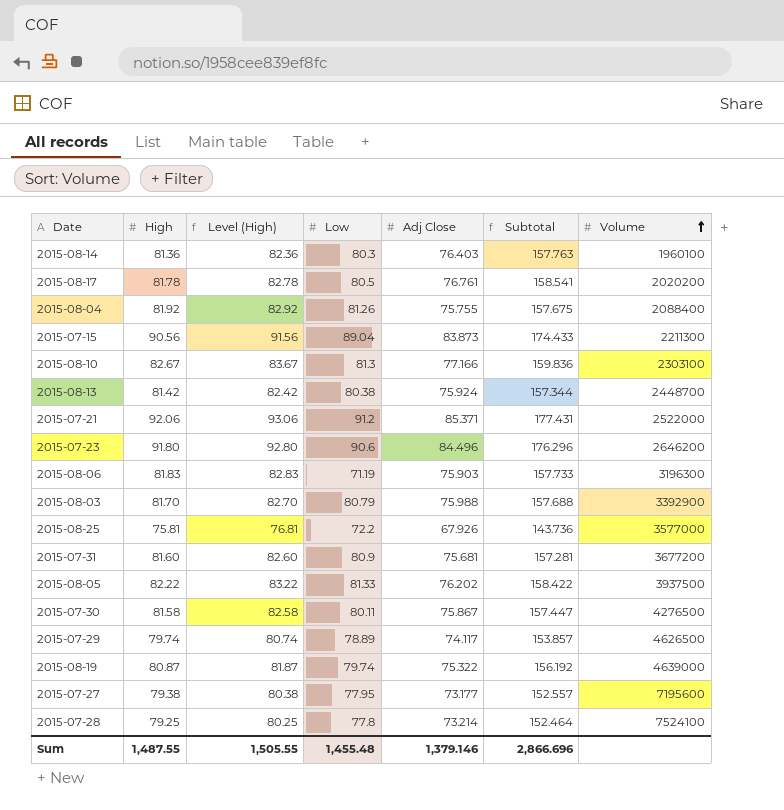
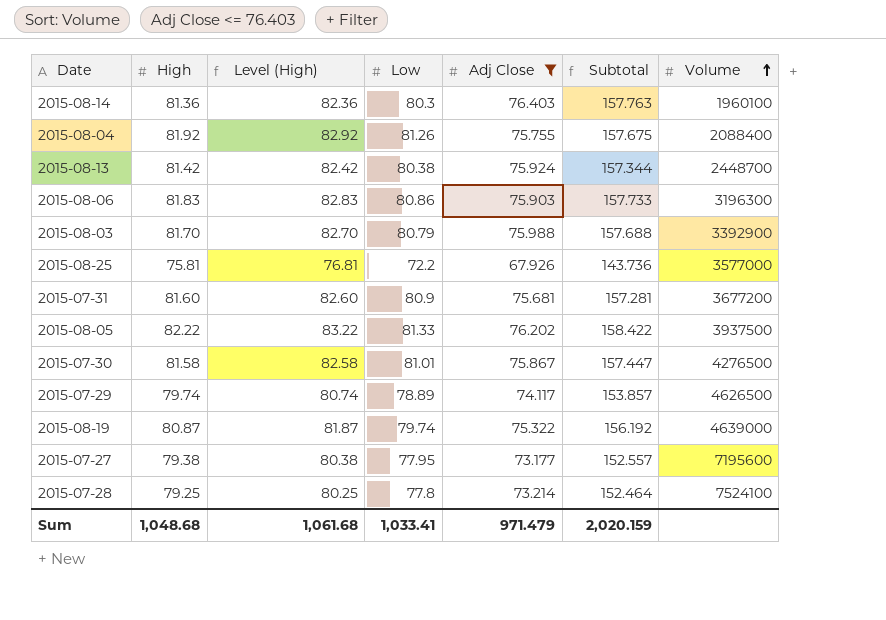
filter: none -> Adj Close <= 76.403
2015-08-06 | Low: 71.19 -> 80.86
2015-07-30 | Low: 80.11 -> 81.01
Sum | High: 1,487.55 -> 1,048.68
Sum | Level (High): 1,505.55 -> 1,061.68
Sum | Low: 1,455.48 -> 1,033.41
Sum | Adj Close: 1,379.146 -> 971.479
Sum | Subtotal: 2,866.696 -> 2,020.159

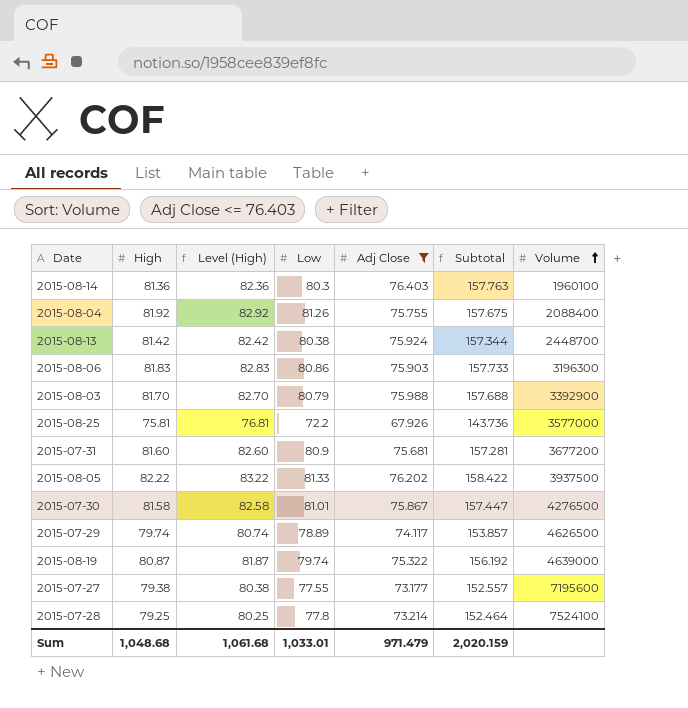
2015-07-27 | Low: 77.95 -> 77.55
Sum | Low: 1,033.41 -> 1,033.01

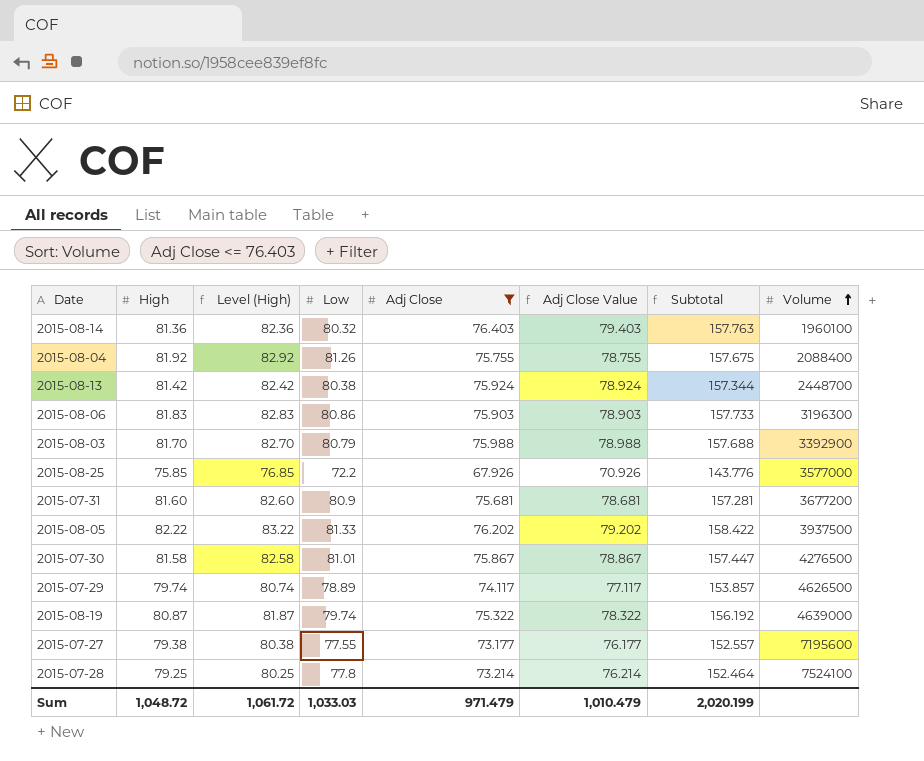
column Adj Close Value | formula: none -> [Adj Close] + 3
2015-08-14 | Low: 80.3 -> 80.32
2015-08-25 | High: 75.81 -> 75.85
2015-08-25 | Level (High): 76.81 -> 76.85
2015-08-25 | Subtotal: 143.736 -> 143.776
Sum | High: 1,048.68 -> 1,048.72
Sum | Level (High): 1,061.68 -> 1,061.72
Sum | Low: 1,033.01 -> 1,033.03
Sum | Subtotal: 2,020.159 -> 2,020.199

